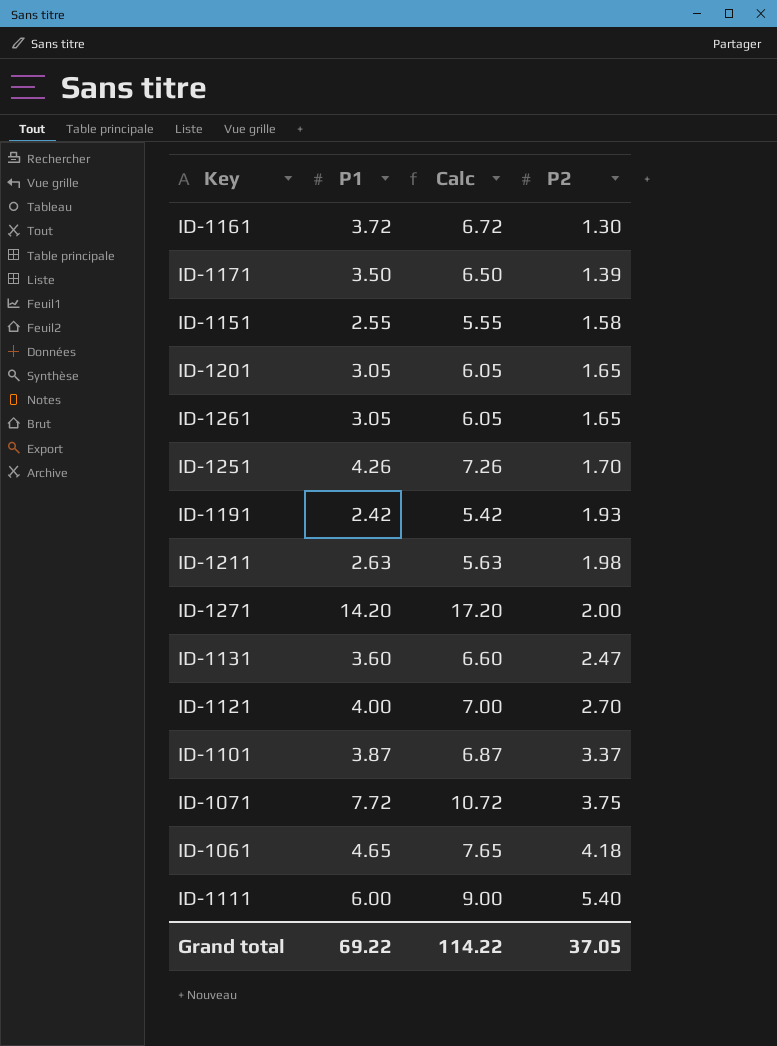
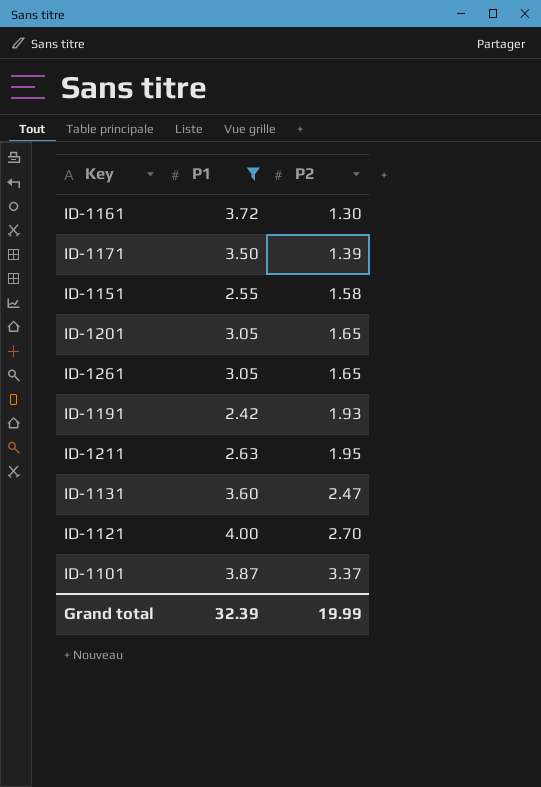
filter: none -> P1 <= 4.00
column Calc | formula: [P1] + 3 -> none
ID-1211 | P2: 1.98 -> 1.95
Grand total | P1: 69.22 -> 32.39
Grand total | P2: 37.05 -> 19.99

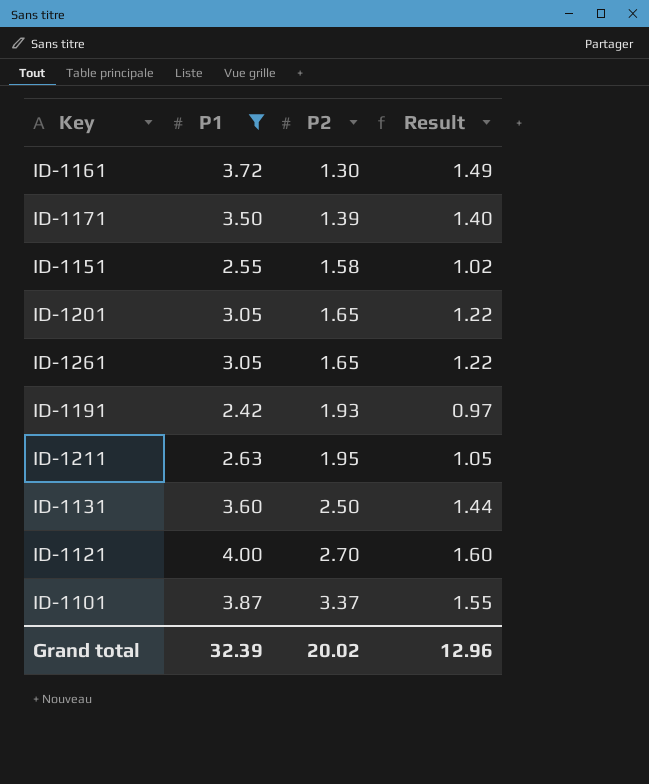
column Result | formula: none -> [P1] * 0.4
ID-1131 | P2: 2.47 -> 2.50
Grand total | P2: 19.99 -> 20.02

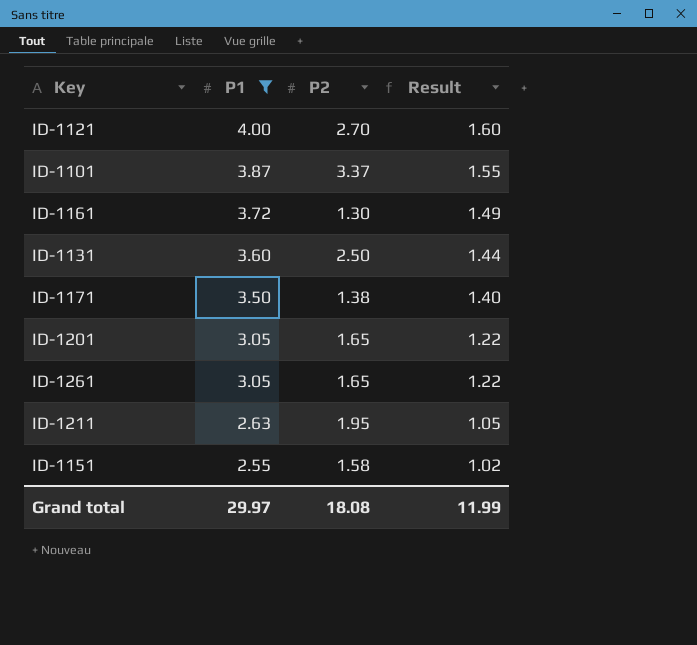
row order: P2 ascending -> P1 descending
row ID-1191: 2.42 | 1.93 | 0.97 -> none
ID-1171 | P2: 1.39 -> 1.38
Grand total | P1: 32.39 -> 29.97
Grand total | P2: 20.02 -> 18.08
Grand total | Result: 12.96 -> 11.99

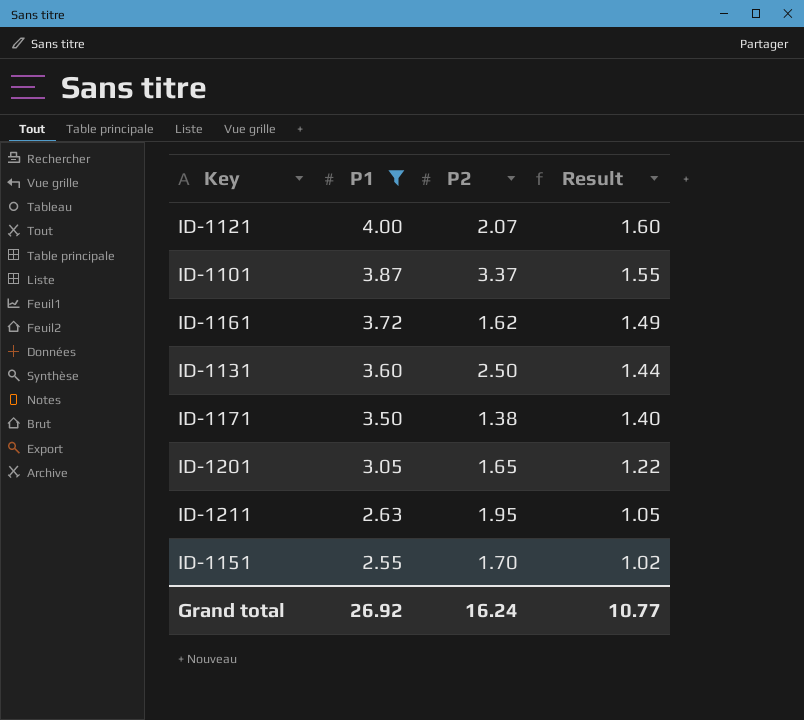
row ID-1261: 3.05 | 1.65 | 1.22 -> none
ID-1121 | P2: 2.70 -> 2.07
ID-1161 | P2: 1.30 -> 1.62
ID-1151 | P2: 1.58 -> 1.70
Grand total | P1: 29.97 -> 26.92
Grand total | P2: 18.08 -> 16.24
Grand total | Result: 11.99 -> 10.77

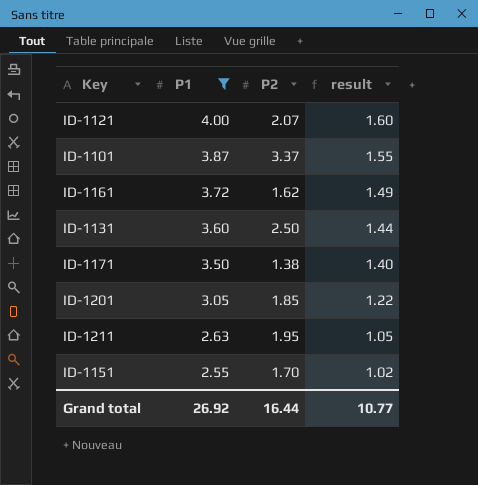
column name: Result -> result
ID-1201 | P2: 1.65 -> 1.85
Grand total | P2: 16.24 -> 16.44

